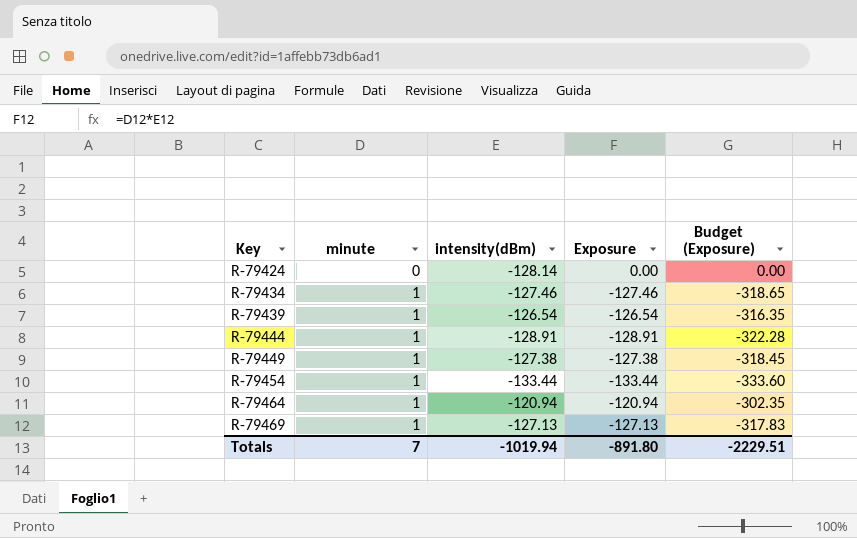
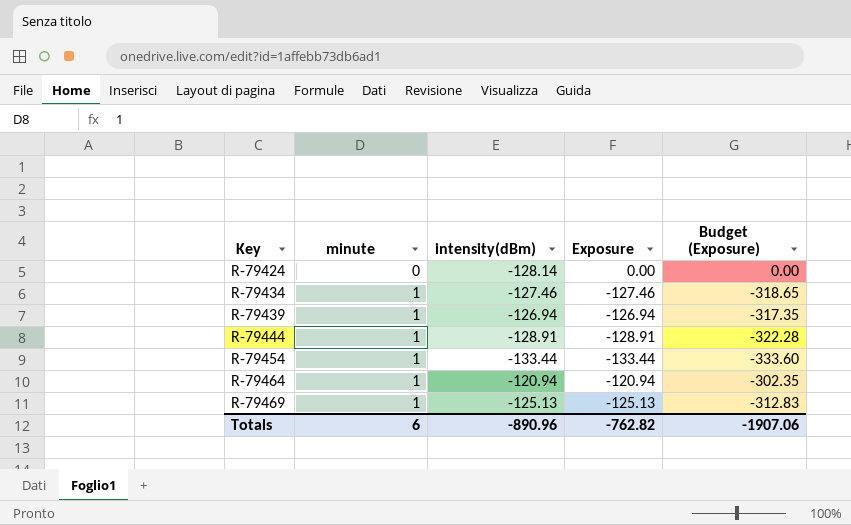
row R-79449: 1 | -127.38 | -127.38 | -318.45 -> none
R-79439 | intensity(dBm): -126.54 -> -126.94
R-79439 | Exposure: -126.54 -> -126.94
R-79439 | Budget (Exposure): -316.35 -> -317.35
R-79469 | intensity(dBm): -127.13 -> -125.13
R-79469 | Exposure: -127.13 -> -125.13
R-79469 | Budget (Exposure): -317.83 -> -312.83
Totals | minute: 7 -> 6
Totals | intensity(dBm): -1019.94 -> -890.96
Totals | Exposure: -891.80 -> -762.82
Totals | Budget (Exposure): -2229.51 -> -1907.06

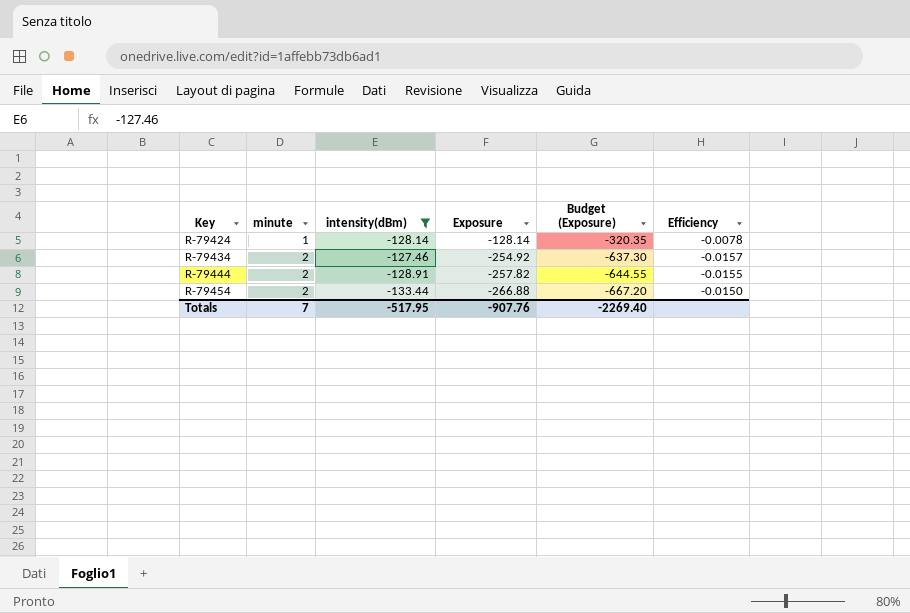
filter: none -> intensity(dBm) <= -127.46
column Efficiency | formula: none -> [minute] / [intensity(dBm)]
R-79424 | minute: 0 -> 1
R-79424 | Exposure: 0.00 -> -128.14
R-79424 | Budget (Exposure): 0.00 -> -320.35
R-79434 | minute: 1 -> 2
R-79434 | Exposure: -127.46 -> -254.92
R-79434 | Budget (Exposure): -318.65 -> -637.30
R-79444 | minute: 1 -> 2
R-79444 | Exposure: -128.91 -> -257.82
R-79444 | Budget (Exposure): -322.28 -> -644.55
R-79454 | minute: 1 -> 2
R-79454 | Exposure: -133.44 -> -266.88
R-79454 | Budget (Exposure): -333.60 -> -667.20
Totals | minute: 6 -> 7
Totals | intensity(dBm): -890.96 -> -517.95
Totals | Exposure: -762.82 -> -907.76
Totals | Budget (Exposure): -1907.06 -> -2269.40

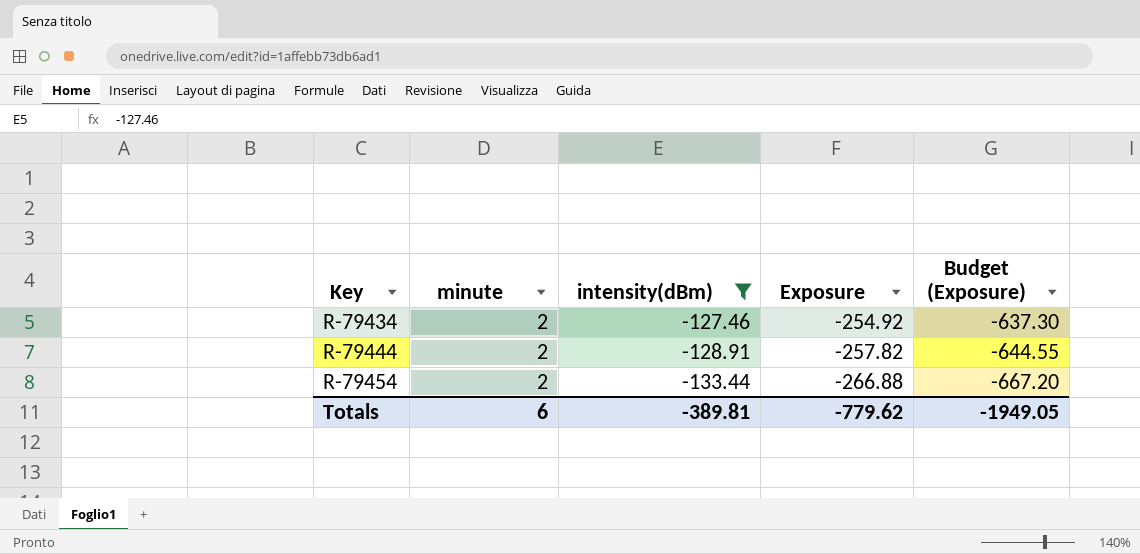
column Efficiency | formula: [minute] / [intensity(dBm)] -> none
row R-79424: 1 | -128.14 | -128.14 | -320.35 | -0.0078 -> none
Totals | minute: 7 -> 6
Totals | intensity(dBm): -517.95 -> -389.81
Totals | Exposure: -907.76 -> -779.62
Totals | Budget (Exposure): -2269.40 -> -1949.05

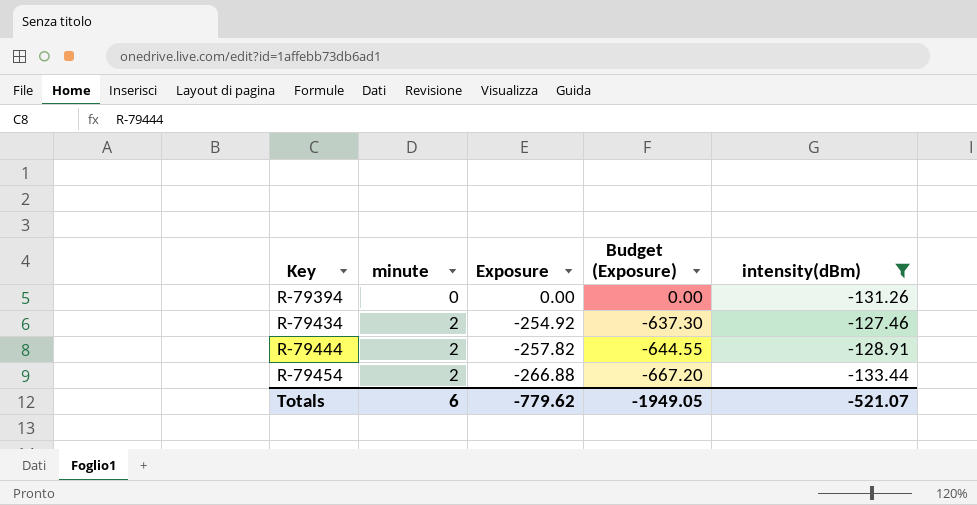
column intensity(dBm) | position: 3 -> 5
row R-79394: none -> 0 | 0.00 | 0.00 | -131.26
Totals | intensity(dBm): -389.81 -> -521.07

